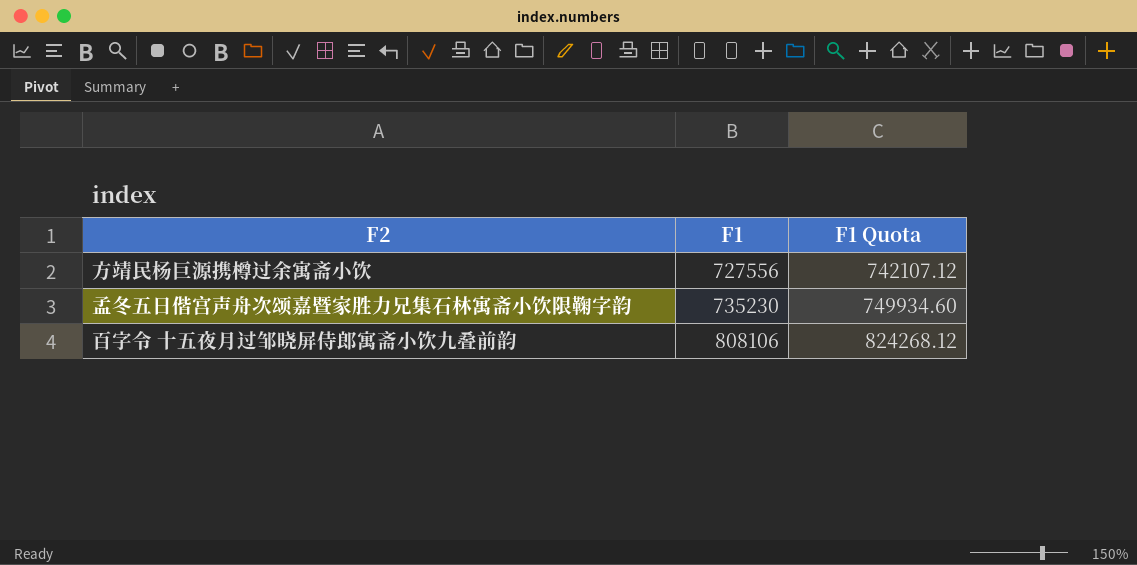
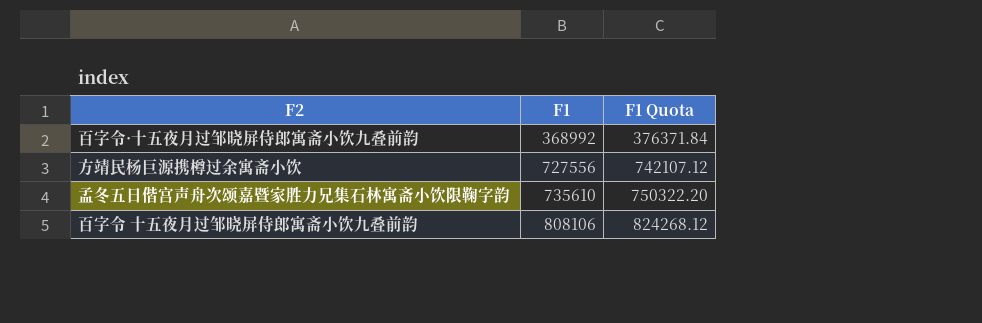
row 百字令·十五夜月过邹晓屏侍郎寓斋小饮九叠前韵: none -> 368992 | 376371.84
孟冬五日偕宫声舟次颂嘉暨家胜力兄集石林寓斋小饮限鞠字韵 | F1: 735230 -> 735610
孟冬五日偕宫声舟次颂嘉暨家胜力兄集石林寓斋小饮限鞠字韵 | F1 Quota: 749934.60 -> 750322.20

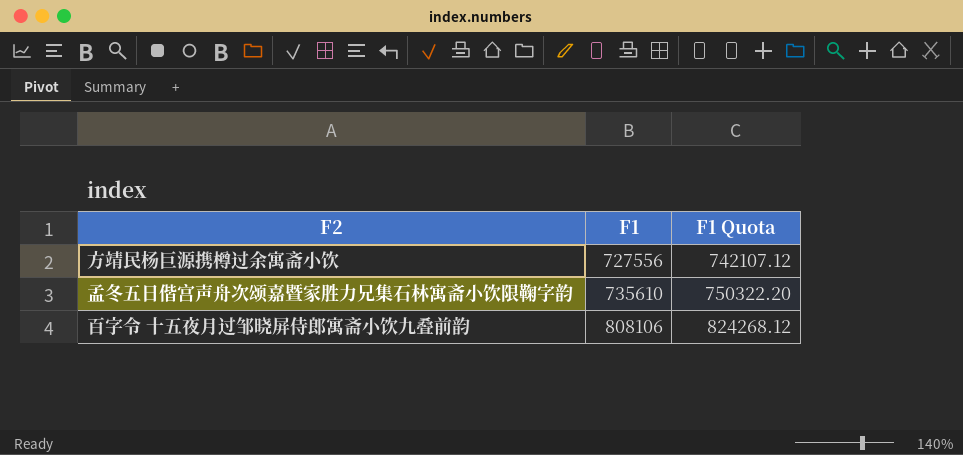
row 百字令·十五夜月过邹晓屏侍郎寓斋小饮九叠前韵: 368992 | 376371.84 -> none

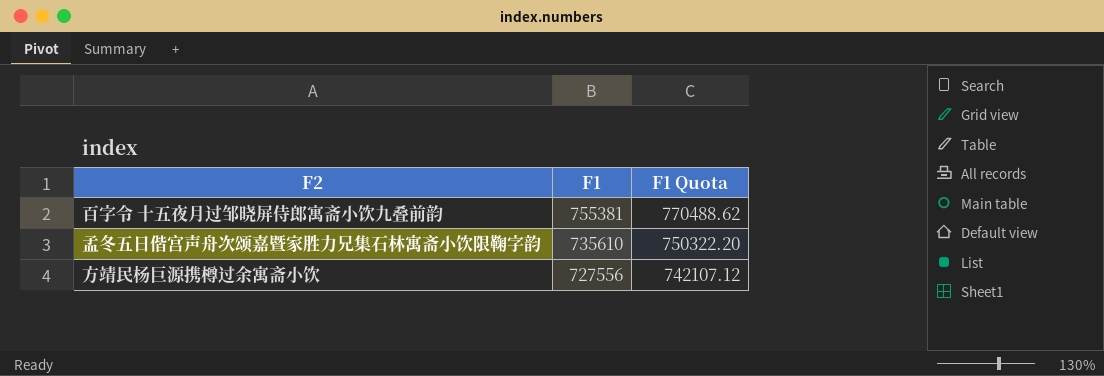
row order: F1 ascending -> F1 descending
百字令 十五夜月过邹晓屏侍郎寓斋小饮九叠前韵 | F1: 808106 -> 755381
百字令 十五夜月过邹晓屏侍郎寓斋小饮九叠前韵 | F1 Quota: 824268.12 -> 770488.62

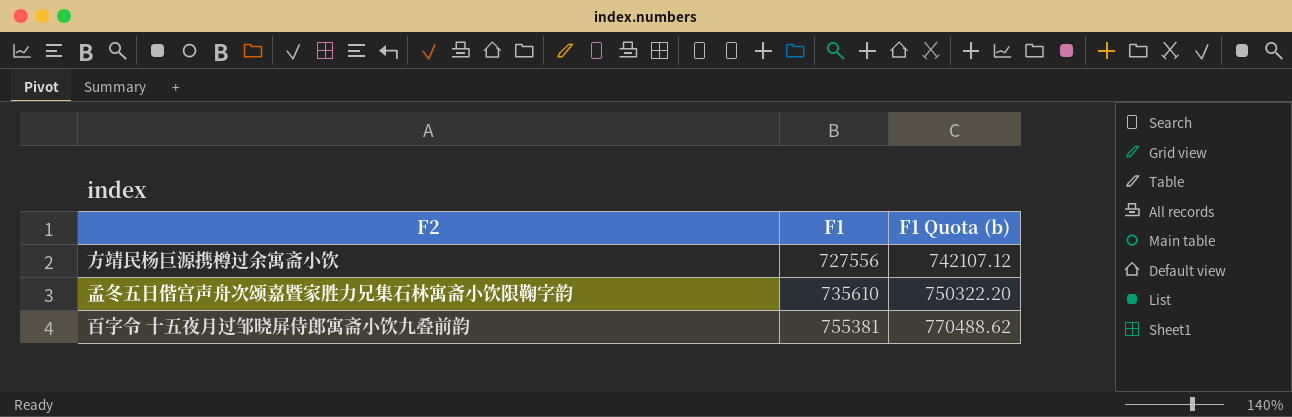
row order: F1 descending -> F1 ascending
column name: F1 Quota -> F1 Quota (b)

